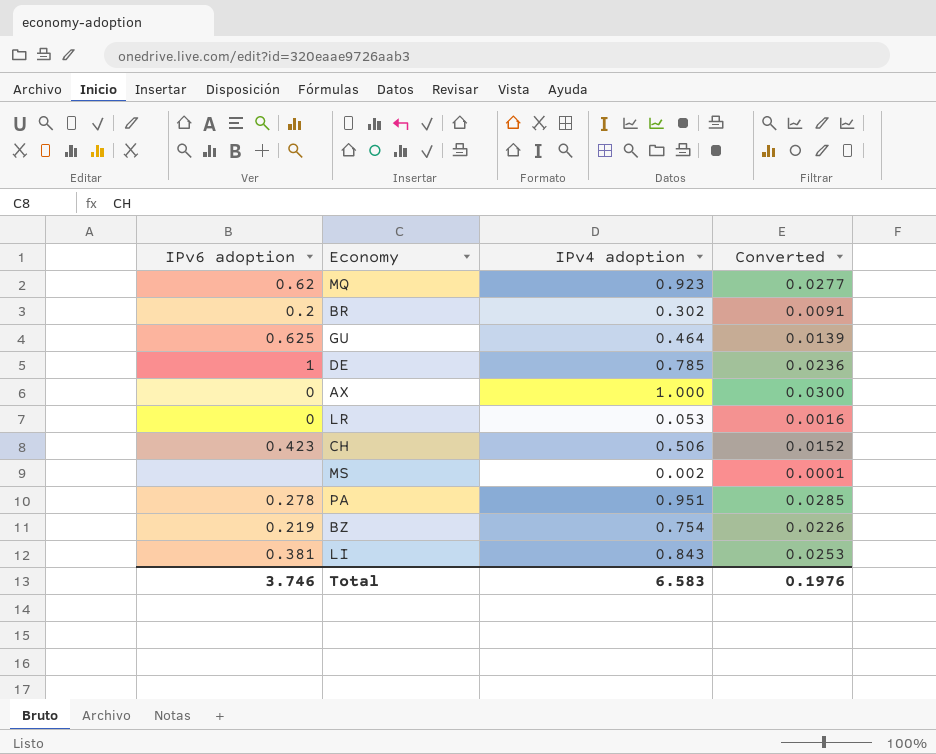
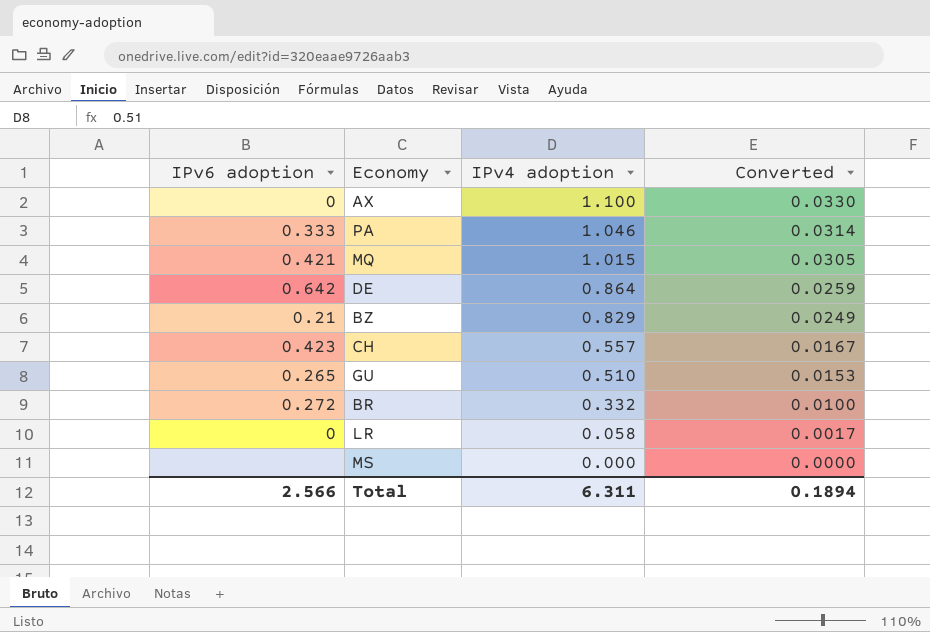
row order: none -> IPv4 adoption descending
row LI: 0.381 | 0.843 | 0.0253 -> none
AX | IPv4 adoption: 1.000 -> 1.100
AX | Converted: 0.0300 -> 0.0330
PA | IPv6 adoption: 0.278 -> 0.333
PA | IPv4 adoption: 0.951 -> 1.046
PA | Converted: 0.0285 -> 0.0314
MQ | IPv6 adoption: 0.62 -> 0.421
MQ | IPv4 adoption: 0.923 -> 1.015
MQ | Converted: 0.0277 -> 0.0305
DE | IPv6 adoption: 1 -> 0.642
DE | IPv4 adoption: 0.785 -> 0.864
DE | Converted: 0.0236 -> 0.0259
BZ | IPv6 adoption: 0.219 -> 0.21
BZ | IPv4 adoption: 0.754 -> 0.829
BZ | Converted: 0.0226 -> 0.0249
CH | IPv4 adoption: 0.506 -> 0.557
CH | Converted: 0.0152 -> 0.0167
GU | IPv6 adoption: 0.625 -> 0.265
GU | IPv4 adoption: 0.464 -> 0.510
GU | Converted: 0.0139 -> 0.0153
BR | IPv6 adoption: 0.2 -> 0.272
BR | IPv4 adoption: 0.302 -> 0.332
BR | Converted: 0.0091 -> 0.0100
LR | IPv4 adoption: 0.053 -> 0.058
LR | Converted: 0.0016 -> 0.0017
MS | IPv4 adoption: 0.002 -> 0.000
MS | Converted: 0.0001 -> 0.0000
Total | IPv6 adoption: 3.746 -> 2.566
Total | IPv4 adoption: 6.583 -> 6.311
Total | Converted: 0.1976 -> 0.1894

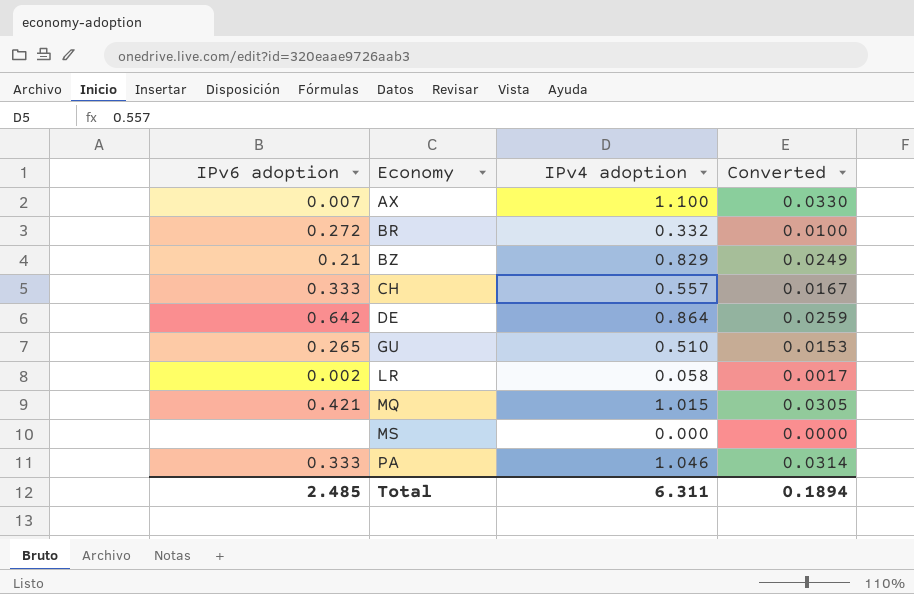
row order: IPv4 adoption descending -> Economy ascending
AX | IPv6 adoption: 0 -> 0.007
CH | IPv6 adoption: 0.423 -> 0.333
LR | IPv6 adoption: 0 -> 0.002
Total | IPv6 adoption: 2.566 -> 2.485

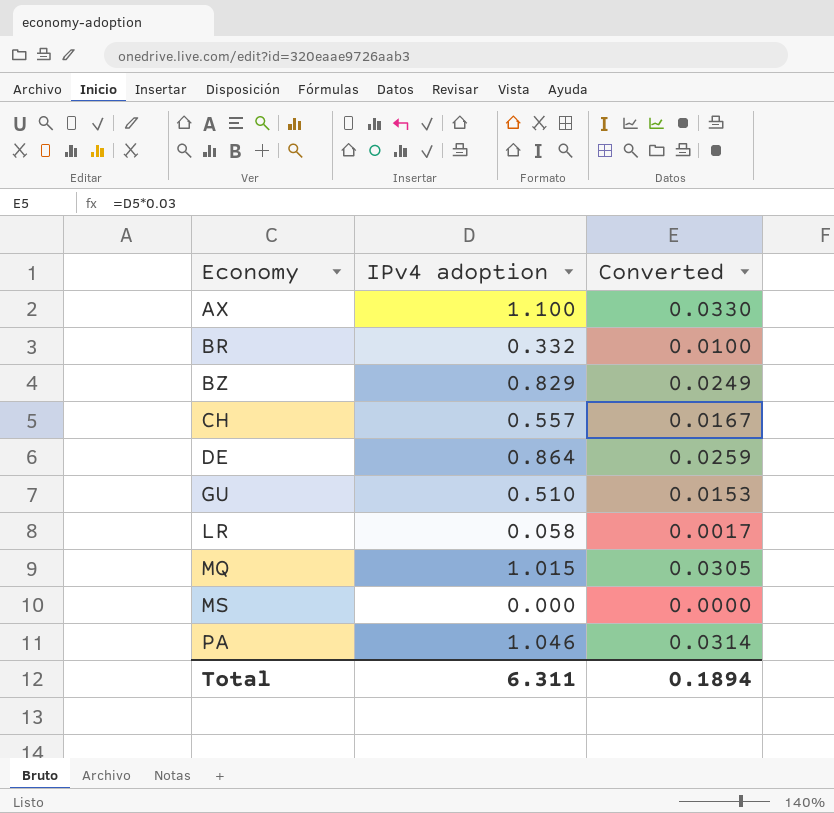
column IPv6 adoption | position: 1 -> none

